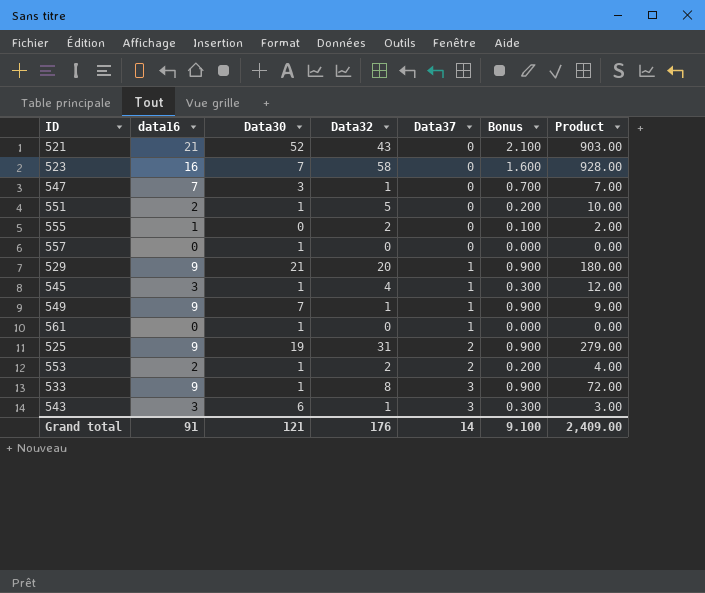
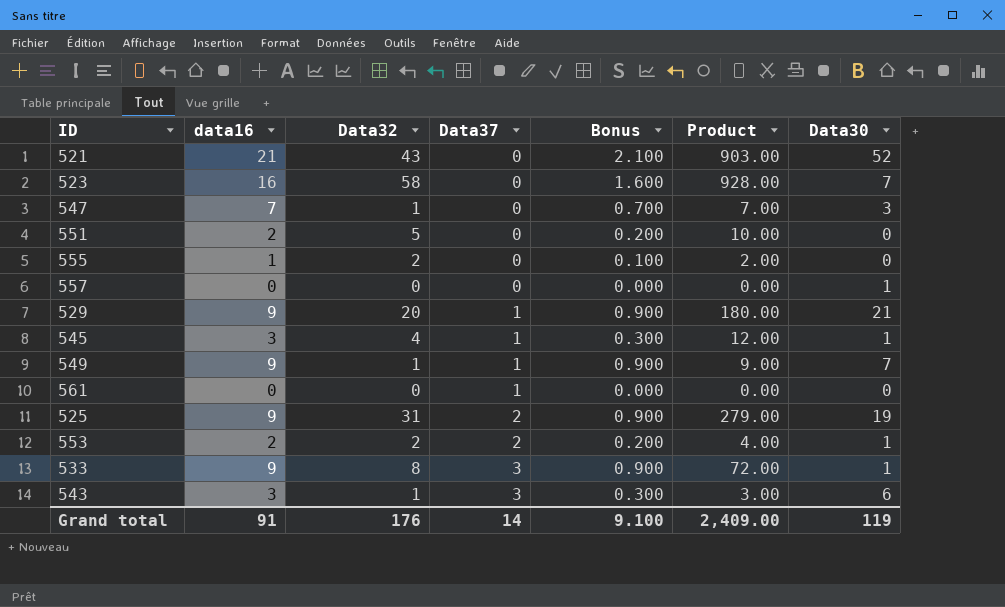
column Data30 | position: 3 -> 7
551 | Data30: 1 -> 0
561 | Data30: 1 -> 0
Grand total | Data30: 121 -> 119

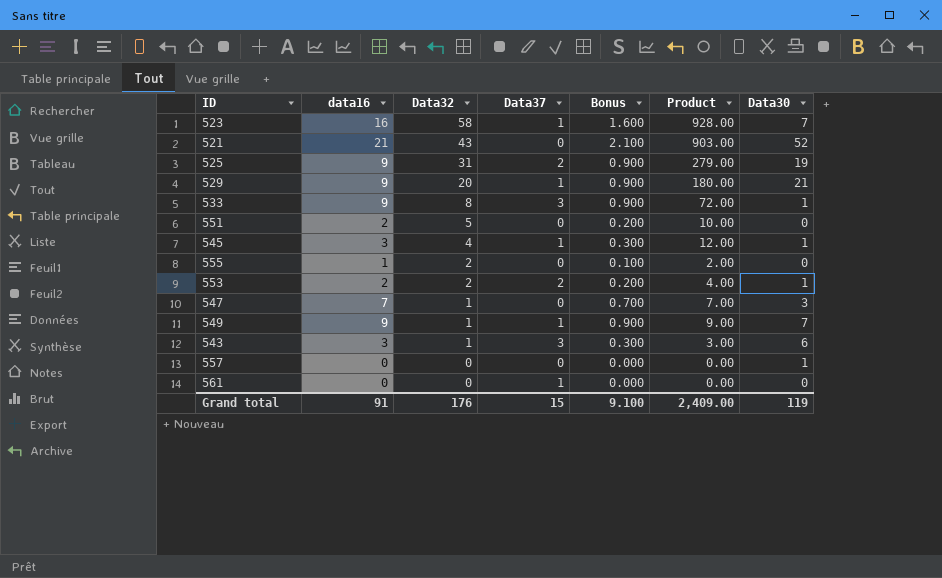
row order: Data37 ascending -> Data32 descending
523 | Data37: 0 -> 1
Grand total | Data37: 14 -> 15

